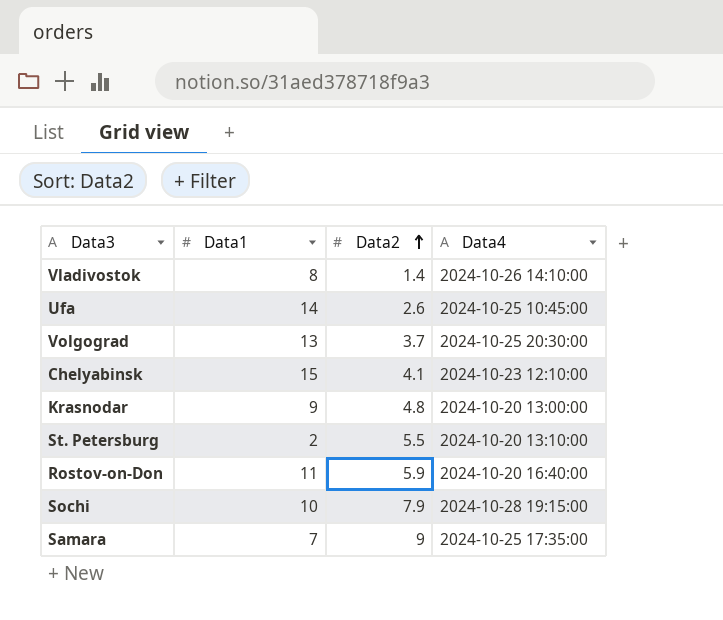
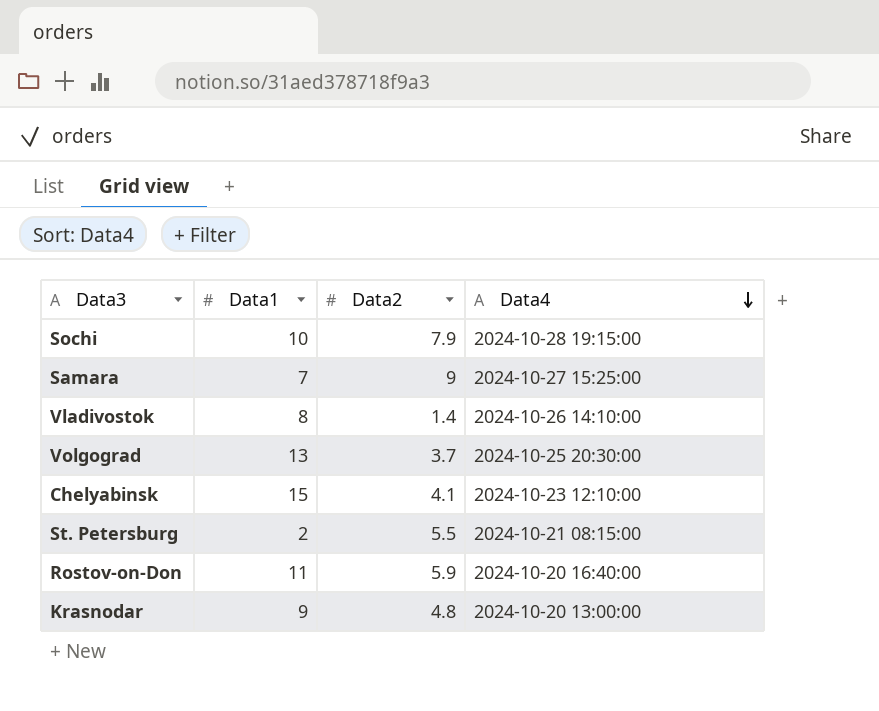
row order: Data2 ascending -> Data4 descending
row Ufa: 14 | 2.6 | 2024-10-25 10:45:00 -> none
Samara | Data4: 2024-10-25 17:35:00 -> 2024-10-27 15:25:00
St. Petersburg | Data4: 2024-10-20 13:10:00 -> 2024-10-21 08:15:00

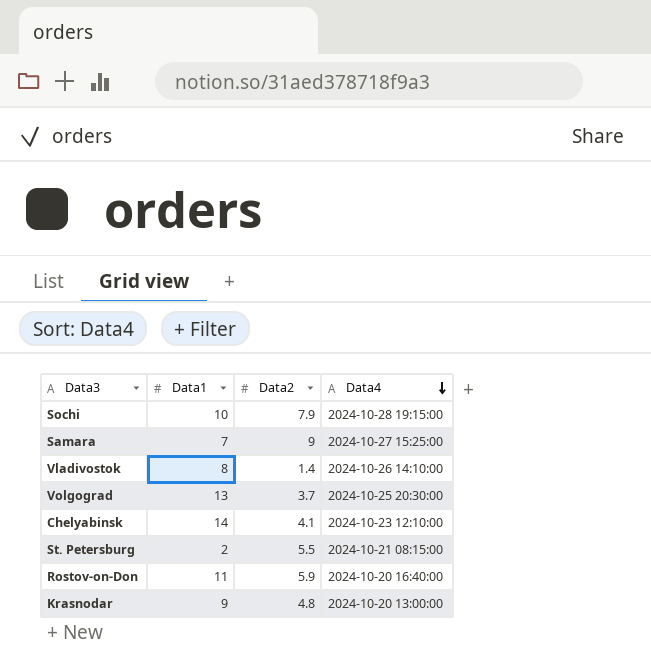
Chelyabinsk | Data1: 15 -> 14

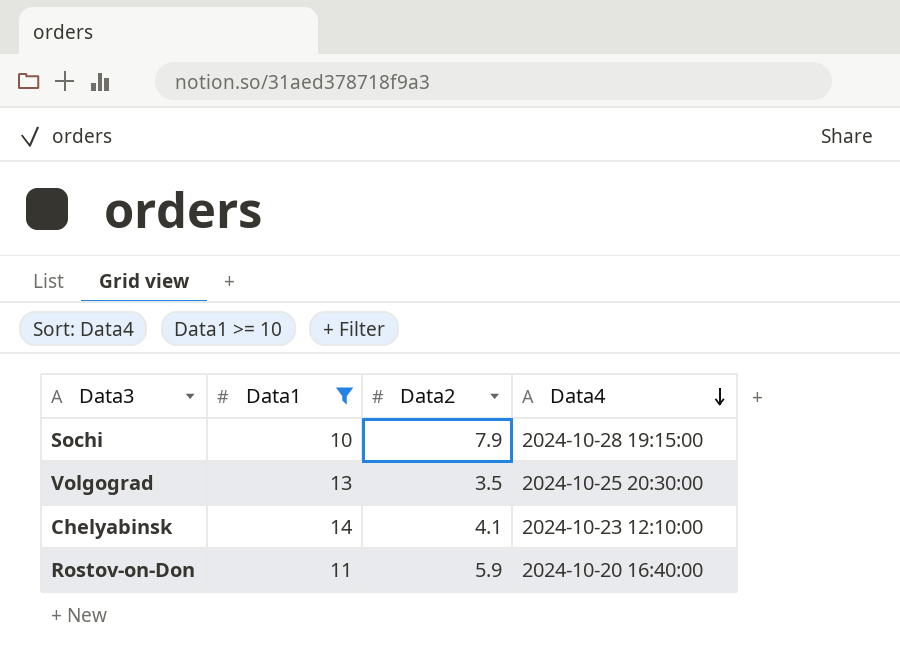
filter: none -> Data1 >= 10
Volgograd | Data2: 3.7 -> 3.5

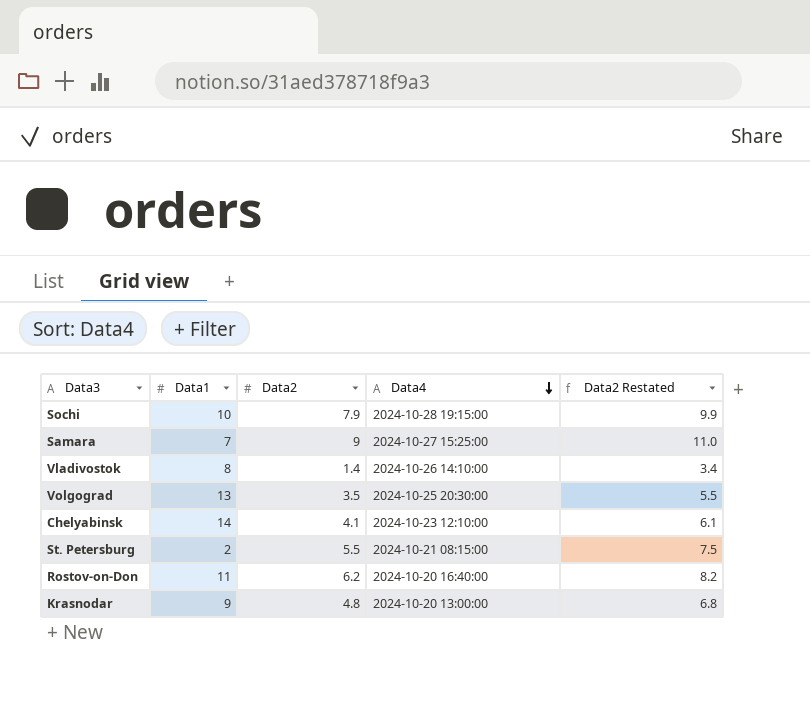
filter: Data1 >= 10 -> none
column Data2 Restated | formula: none -> [Data2] + 2
Rostov-on-Don | Data2: 5.9 -> 6.2

